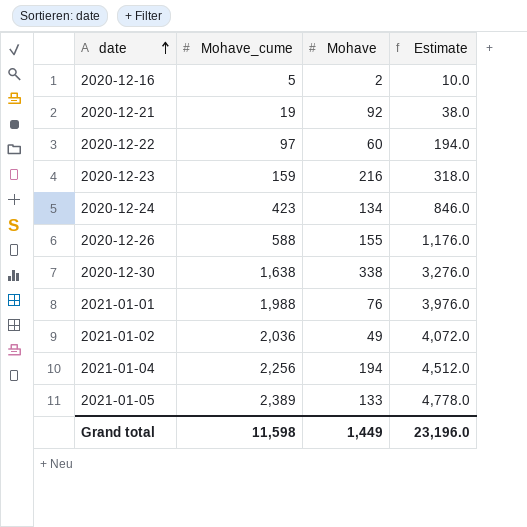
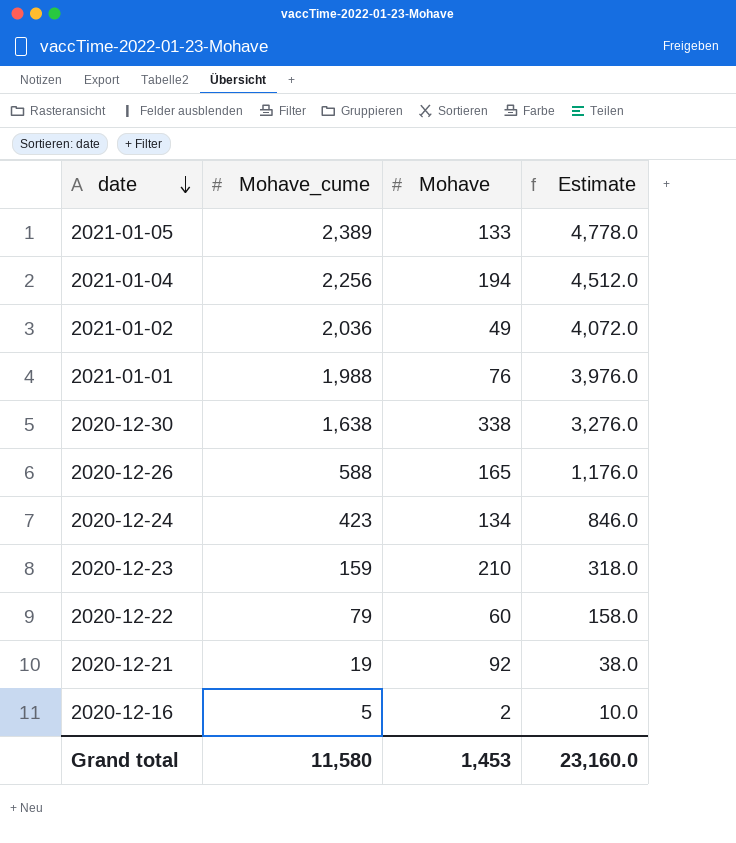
row order: date ascending -> date descending
2020-12-26 | Mohave: 155 -> 165
2020-12-23 | Mohave: 216 -> 210
2020-12-22 | Mohave_cume: 97 -> 79
2020-12-22 | Estimate: 194.0 -> 158.0
Grand total | Mohave_cume: 11,598 -> 11,580
Grand total | Mohave: 1,449 -> 1,453
Grand total | Estimate: 23,196.0 -> 23,160.0

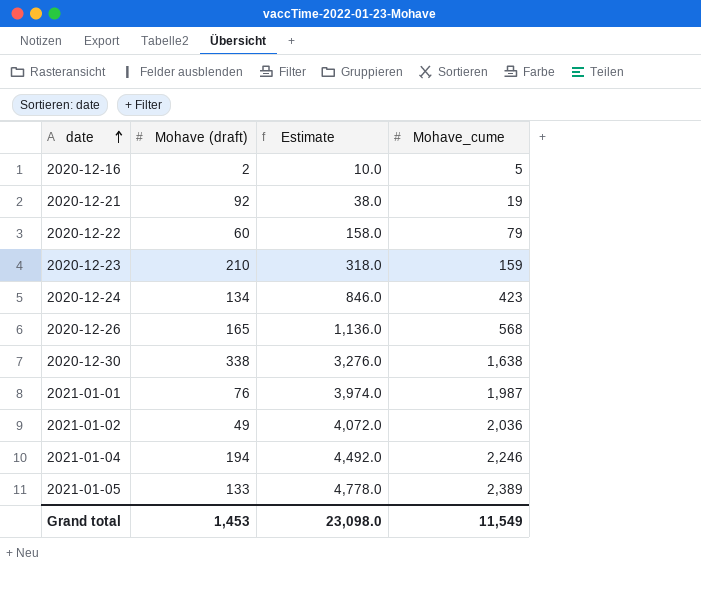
row order: date descending -> date ascending
column name: Mohave -> Mohave (draft)
column Mohave_cume | position: 2 -> 4
2020-12-26 | Estimate: 1,176.0 -> 1,136.0
2020-12-26 | Mohave_cume: 588 -> 568
2021-01-01 | Estimate: 3,976.0 -> 3,974.0
2021-01-01 | Mohave_cume: 1,988 -> 1,987
2021-01-04 | Estimate: 4,512.0 -> 4,492.0
2021-01-04 | Mohave_cume: 2,256 -> 2,246
Grand total | Estimate: 23,160.0 -> 23,098.0
Grand total | Mohave_cume: 11,580 -> 11,549

